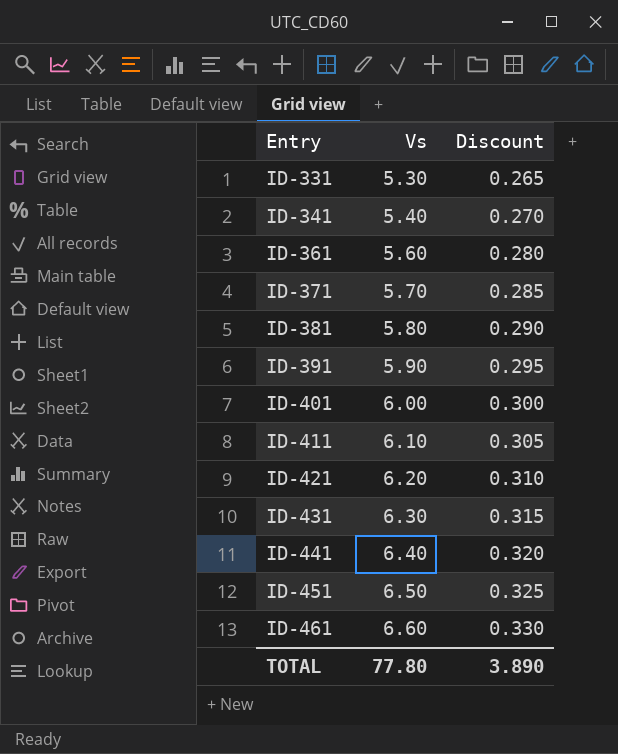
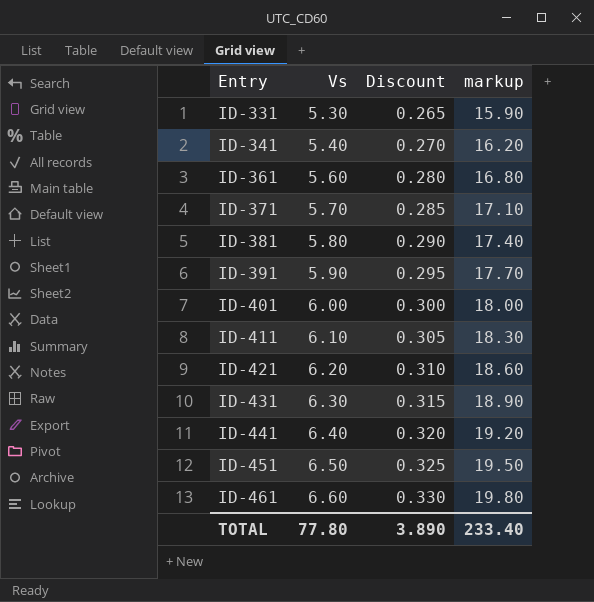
column markup | formula: none -> [Vs] * 3

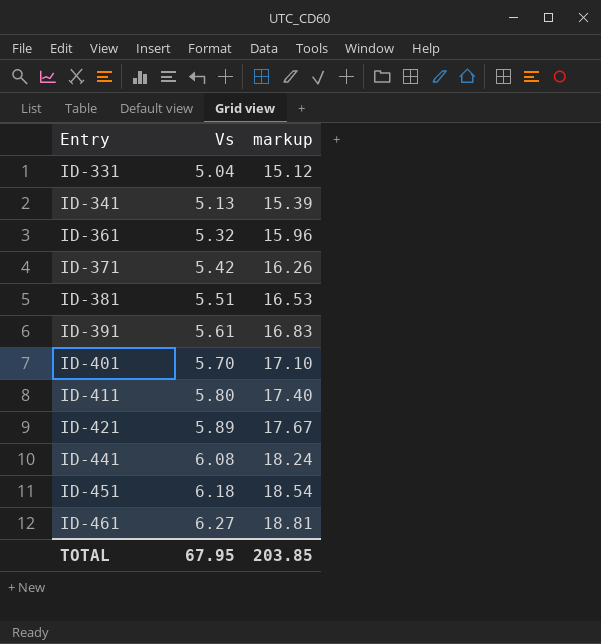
column Discount | formula: [Vs] * 0.05 -> none
row ID-431: 6.30 | 0.315 | 18.90 -> none
ID-331 | Vs: 5.30 -> 5.04
ID-331 | markup: 15.90 -> 15.12
ID-341 | Vs: 5.40 -> 5.13
ID-341 | markup: 16.20 -> 15.39
ID-361 | Vs: 5.60 -> 5.32
ID-361 | markup: 16.80 -> 15.96
ID-371 | Vs: 5.70 -> 5.42
ID-371 | markup: 17.10 -> 16.26
ID-381 | Vs: 5.80 -> 5.51
ID-381 | markup: 17.40 -> 16.53
ID-391 | Vs: 5.90 -> 5.61
ID-391 | markup: 17.70 -> 16.83
ID-401 | Vs: 6.00 -> 5.70
ID-401 | markup: 18.00 -> 17.10
ID-411 | Vs: 6.10 -> 5.80
ID-411 | markup: 18.30 -> 17.40
ID-421 | Vs: 6.20 -> 5.89
ID-421 | markup: 18.60 -> 17.67
ID-441 | Vs: 6.40 -> 6.08
ID-441 | markup: 19.20 -> 18.24
ID-451 | Vs: 6.50 -> 6.18
ID-451 | markup: 19.50 -> 18.54
ID-461 | Vs: 6.60 -> 6.27
ID-461 | markup: 19.80 -> 18.81
TOTAL | Vs: 77.80 -> 67.95
TOTAL | markup: 233.40 -> 203.85

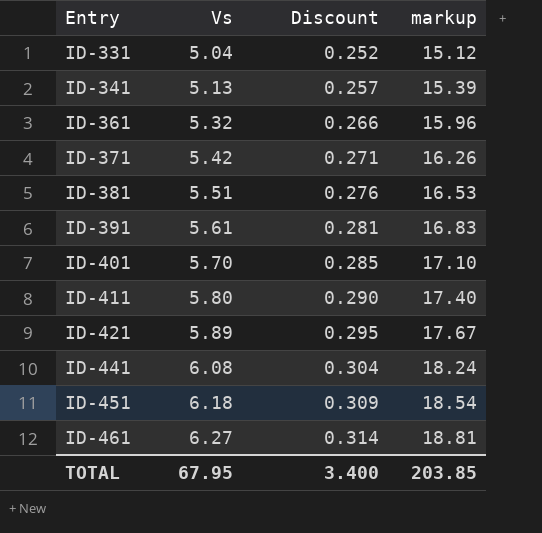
column Discount | formula: none -> [Vs] * 0.05

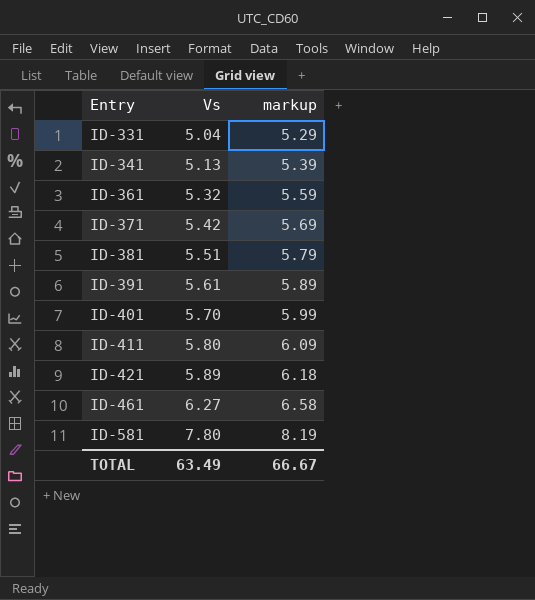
column Discount | formula: [Vs] * 0.05 -> none
column markup | formula: [Vs] * 3 -> [Vs] * 1.05
row ID-441: 6.08 | 0.304 | 18.24 -> none
row ID-451: 6.18 | 0.309 | 18.54 -> none
row ID-581: none -> 7.80 | 8.19
TOTAL | Vs: 67.95 -> 63.49
TOTAL | markup: 203.85 -> 66.67

